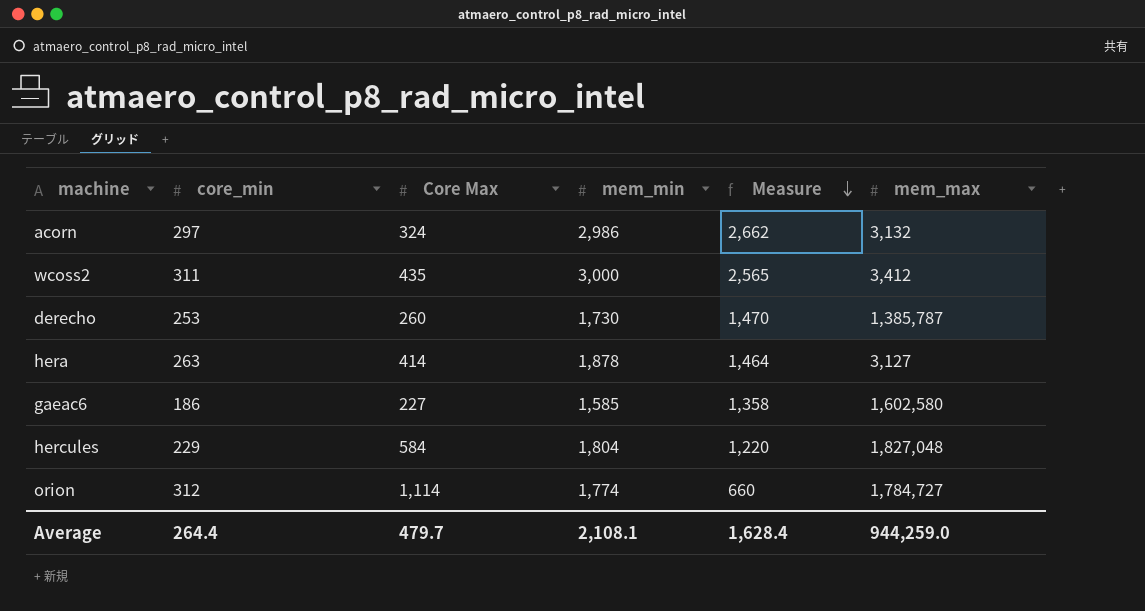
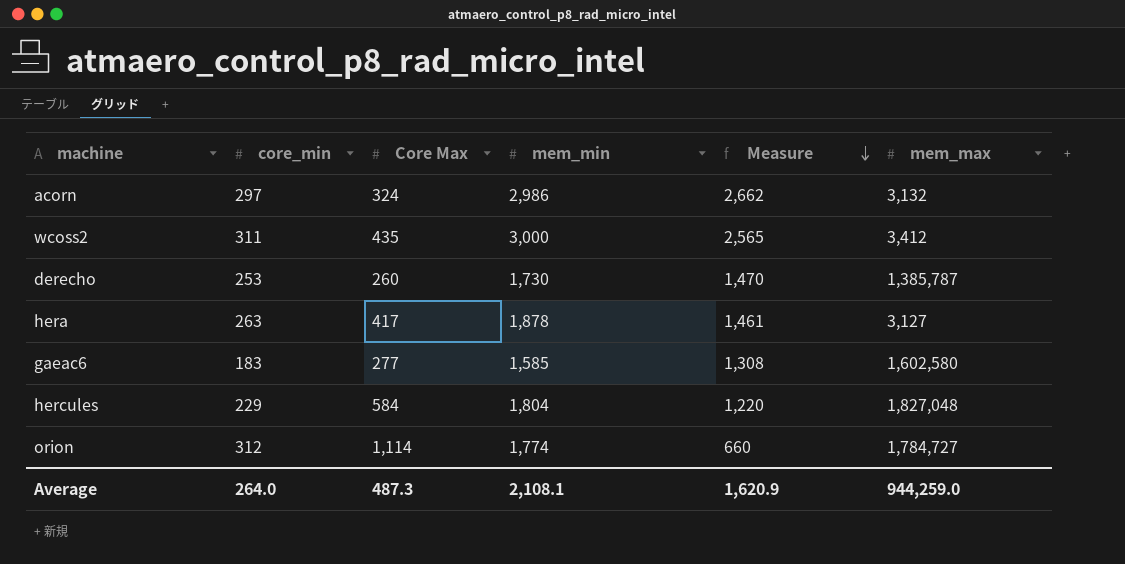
hera | Core Max: 414 -> 417
hera | Measure: 1,464 -> 1,461
gaeac6 | core_min: 186 -> 183
gaeac6 | Core Max: 227 -> 277
gaeac6 | Measure: 1,358 -> 1,308
Average | core_min: 264.4 -> 264.0
Average | Core Max: 479.7 -> 487.3
Average | Measure: 1,628.4 -> 1,620.9

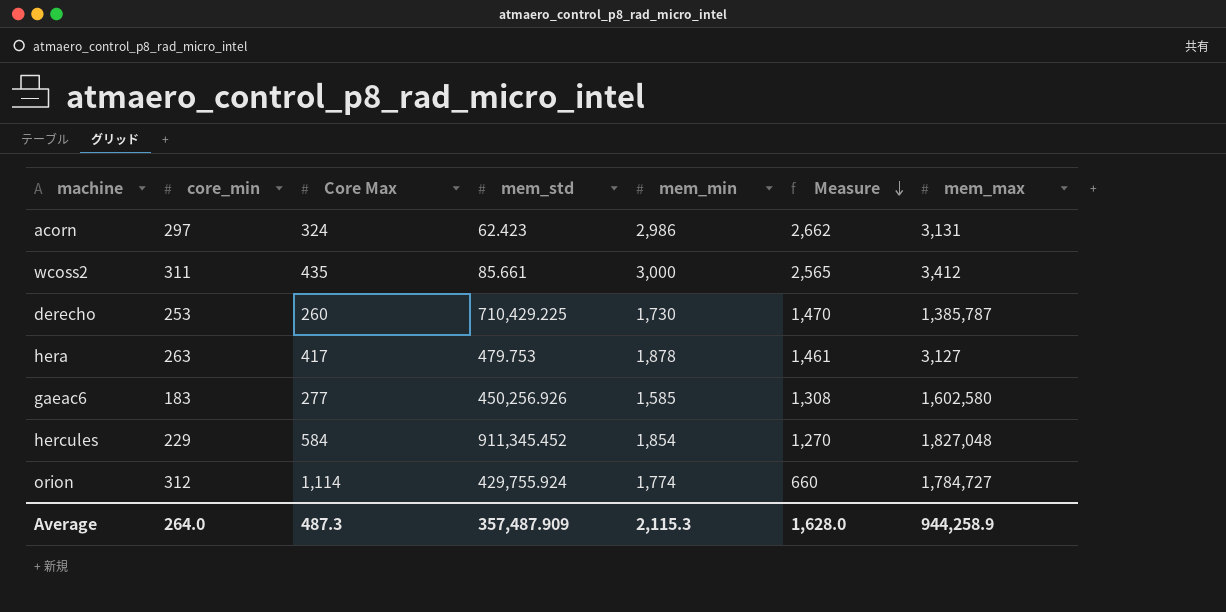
column mem_std | position: none -> 4
acorn | mem_max: 3,132 -> 3,131
hercules | mem_min: 1,804 -> 1,854
hercules | Measure: 1,220 -> 1,270
Average | mem_min: 2,108.1 -> 2,115.3
Average | Measure: 1,620.9 -> 1,628.0
Average | mem_max: 944,259.0 -> 944,258.9

